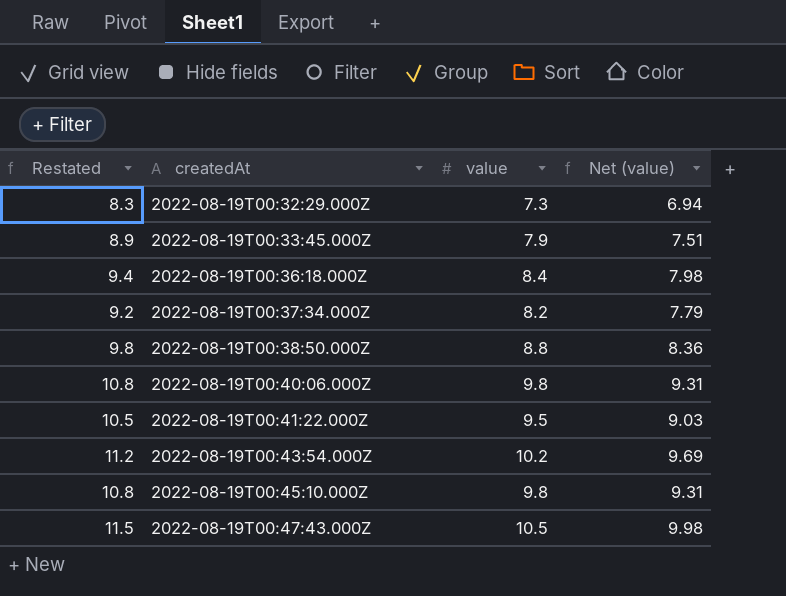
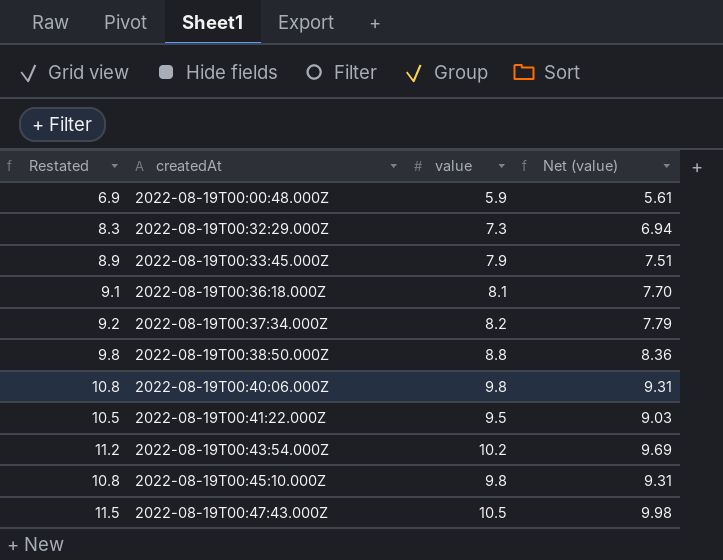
row 2022-08-19T00:00:48.000Z: none -> 6.9 | 5.9 | 5.61
2022-08-19T00:36:18.000Z | Restated: 9.4 -> 9.1
2022-08-19T00:36:18.000Z | value: 8.4 -> 8.1
2022-08-19T00:36:18.000Z | Net (value): 7.98 -> 7.70

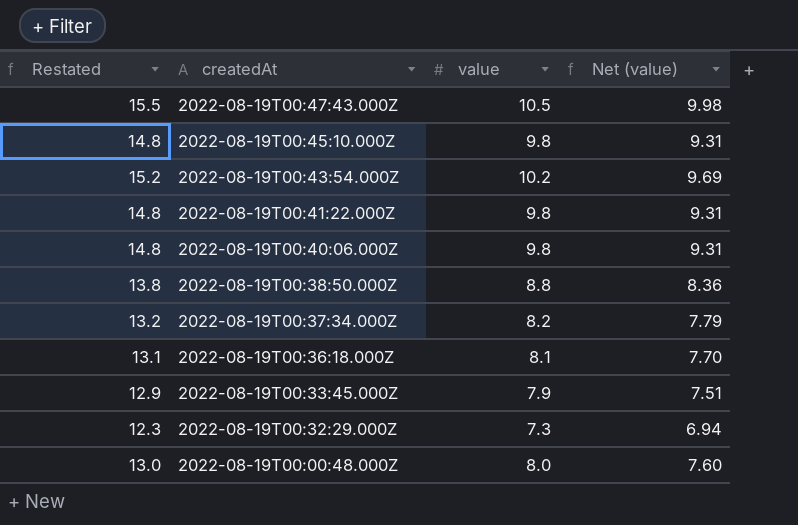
row order: createdAt ascending -> createdAt descending
column Restated | formula: [value] + 1 -> [value] + 5
2022-08-19T00:41:22.000Z | value: 9.5 -> 9.8
2022-08-19T00:41:22.000Z | Net (value): 9.03 -> 9.31
2022-08-19T00:00:48.000Z | value: 5.9 -> 8.0
2022-08-19T00:00:48.000Z | Net (value): 5.61 -> 7.60

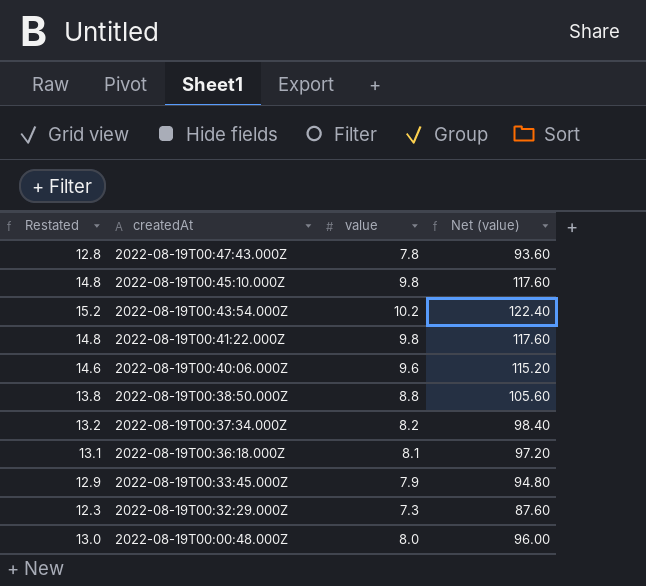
column Net (value) | formula: [value] * 0.95 -> [value] * 12
2022-08-19T00:47:43.000Z | Restated: 15.5 -> 12.8
2022-08-19T00:47:43.000Z | value: 10.5 -> 7.8
2022-08-19T00:40:06.000Z | Restated: 14.8 -> 14.6
2022-08-19T00:40:06.000Z | value: 9.8 -> 9.6

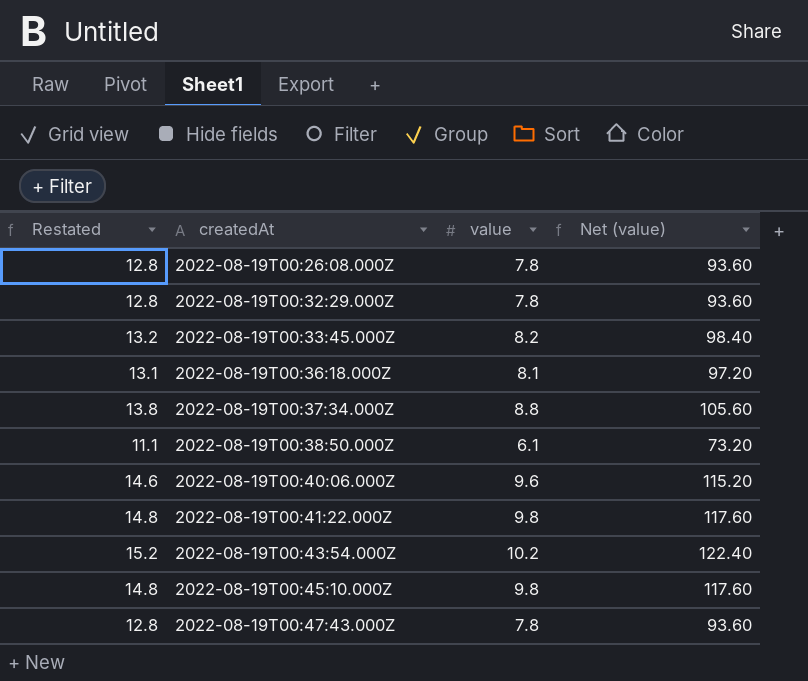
row order: createdAt descending -> createdAt ascending
row 2022-08-19T00:00:48.000Z: 13.0 | 8.0 | 96.00 -> none
row 2022-08-19T00:26:08.000Z: none -> 12.8 | 7.8 | 93.60
2022-08-19T00:32:29.000Z | Restated: 12.3 -> 12.8
2022-08-19T00:32:29.000Z | value: 7.3 -> 7.8
2022-08-19T00:32:29.000Z | Net (value): 87.60 -> 93.60
2022-08-19T00:33:45.000Z | Restated: 12.9 -> 13.2
2022-08-19T00:33:45.000Z | value: 7.9 -> 8.2
2022-08-19T00:33:45.000Z | Net (value): 94.80 -> 98.40
2022-08-19T00:37:34.000Z | Restated: 13.2 -> 13.8
2022-08-19T00:37:34.000Z | value: 8.2 -> 8.8
2022-08-19T00:37:34.000Z | Net (value): 98.40 -> 105.60
2022-08-19T00:38:50.000Z | Restated: 13.8 -> 11.1
2022-08-19T00:38:50.000Z | value: 8.8 -> 6.1
2022-08-19T00:38:50.000Z | Net (value): 105.60 -> 73.20

